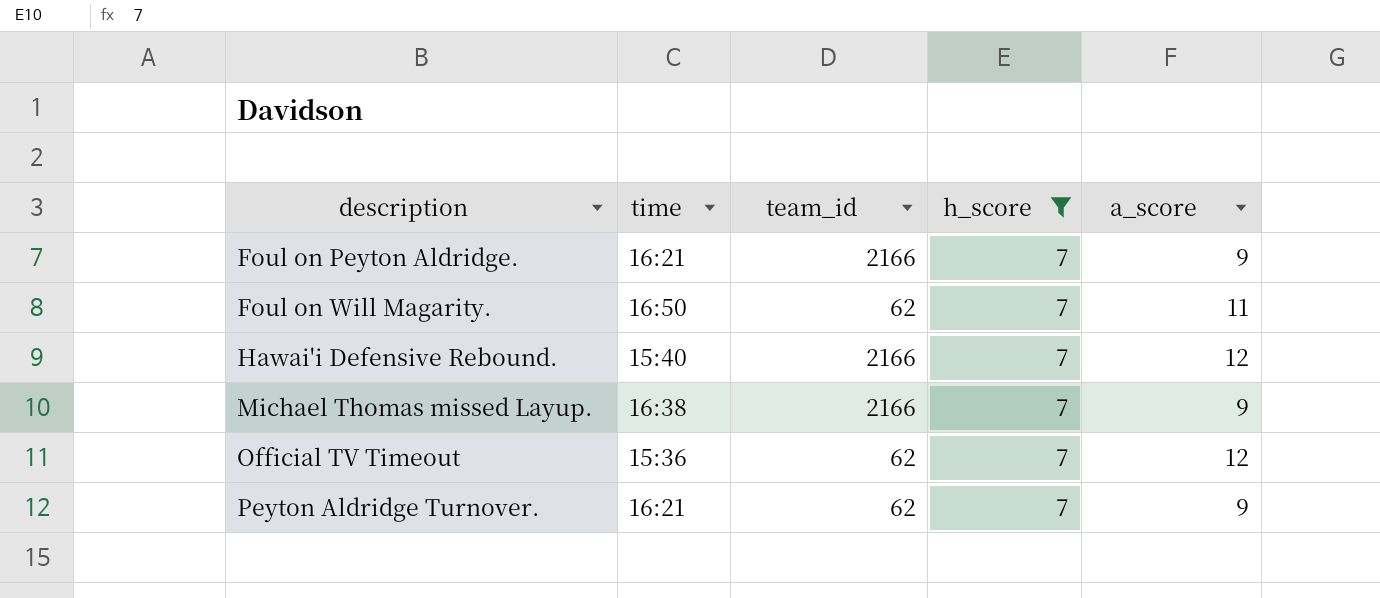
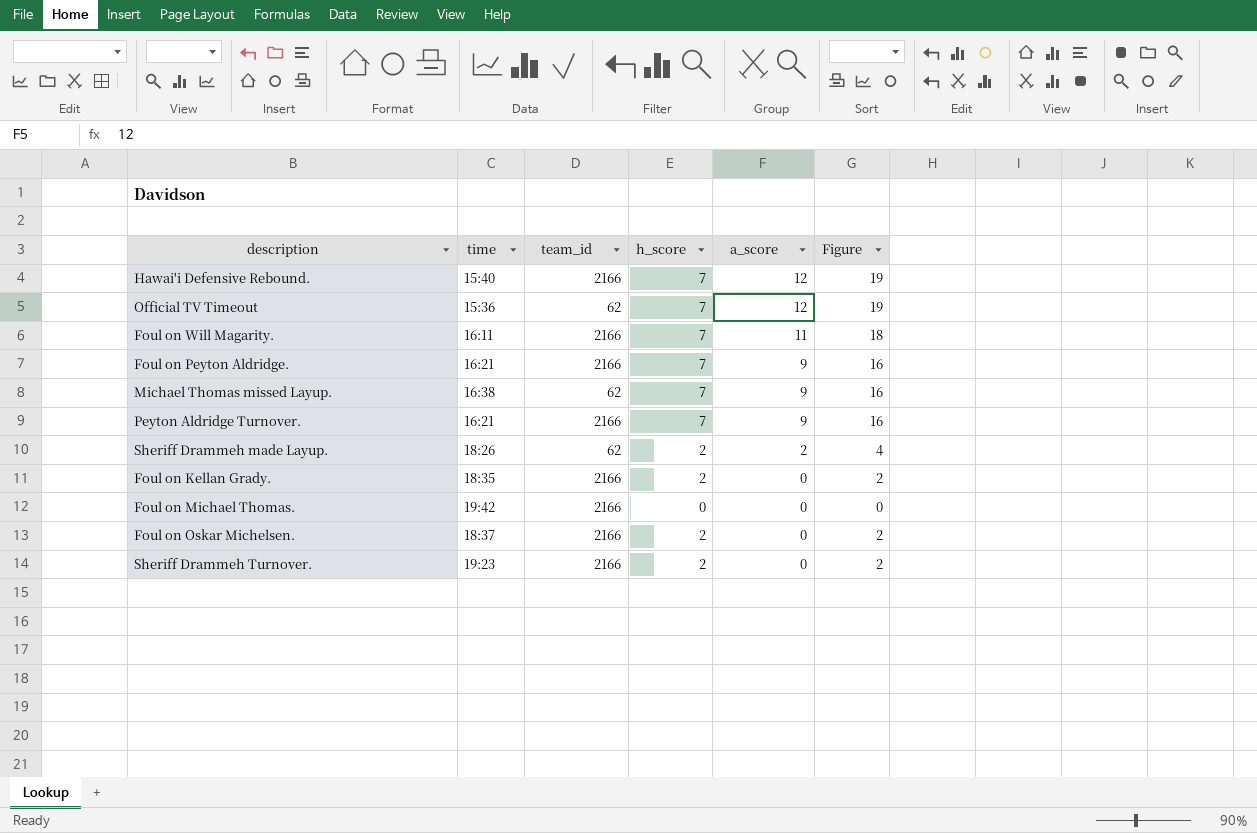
filter: h_score = 7 -> none
row order: description ascending -> a_score descending
column Figure | formula: none -> [h_score] + [a_score]
Foul on Will Magarity. | time: 16:50 -> 16:11
Foul on Will Magarity. | team_id: 62 -> 2166
Michael Thomas missed Layup. | team_id: 2166 -> 62
Peyton Aldridge Turnover. | team_id: 62 -> 2166

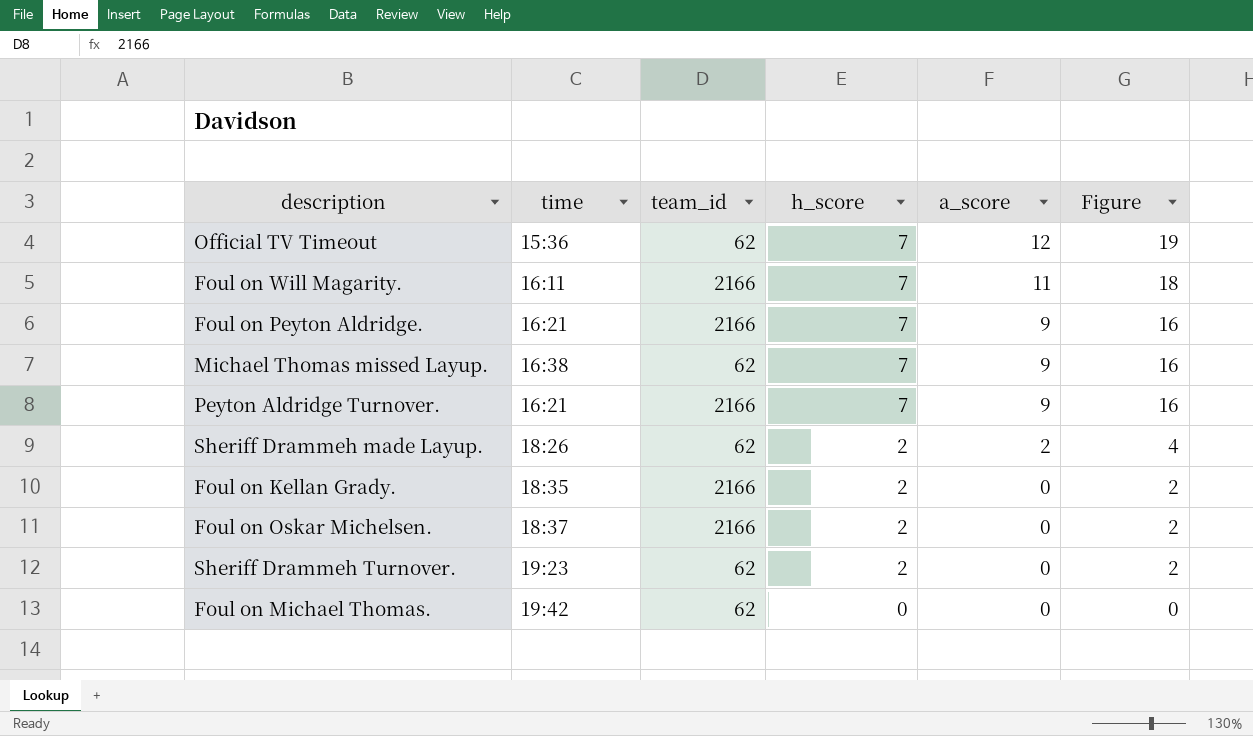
row order: a_score descending -> h_score descending
row Hawai'i Defensive Rebound.: 15:40 | 2166 | 7 | 12 | 19 -> none
Sheriff Drammeh Turnover. | team_id: 2166 -> 62
Foul on Michael Thomas. | team_id: 2166 -> 62

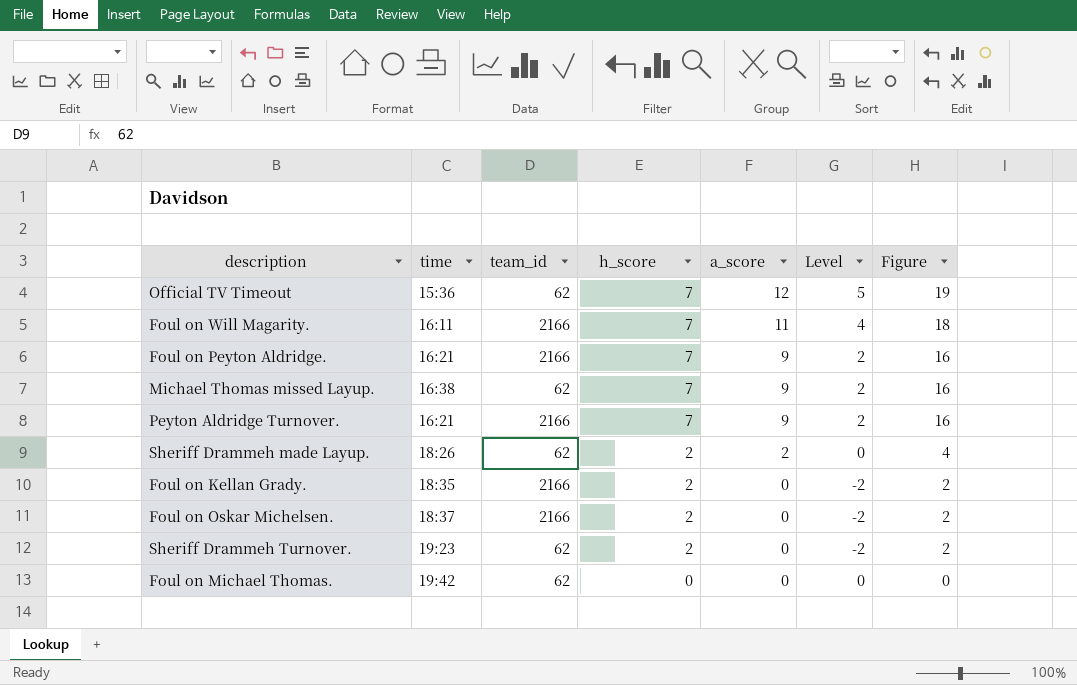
column Level | formula: none -> [a_score] - [h_score]

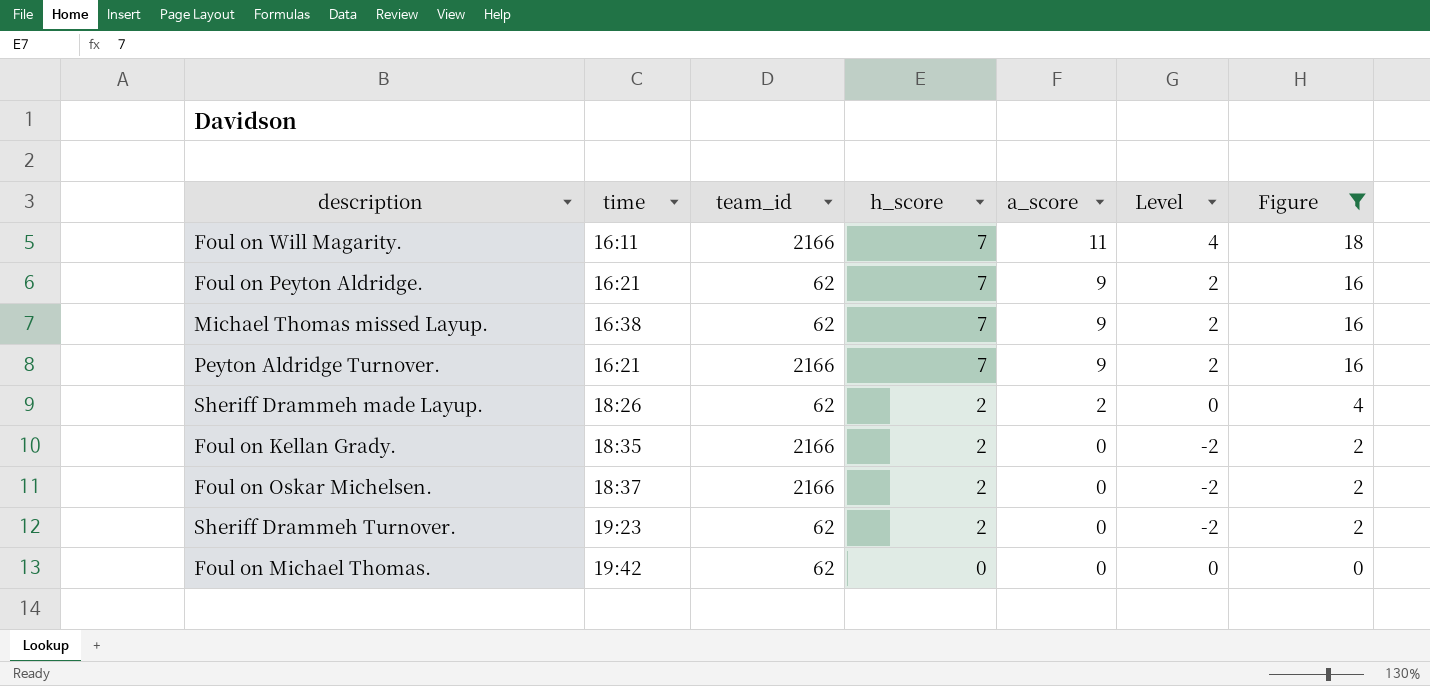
filter: none -> Figure != 19
Foul on Peyton Aldridge. | team_id: 2166 -> 62

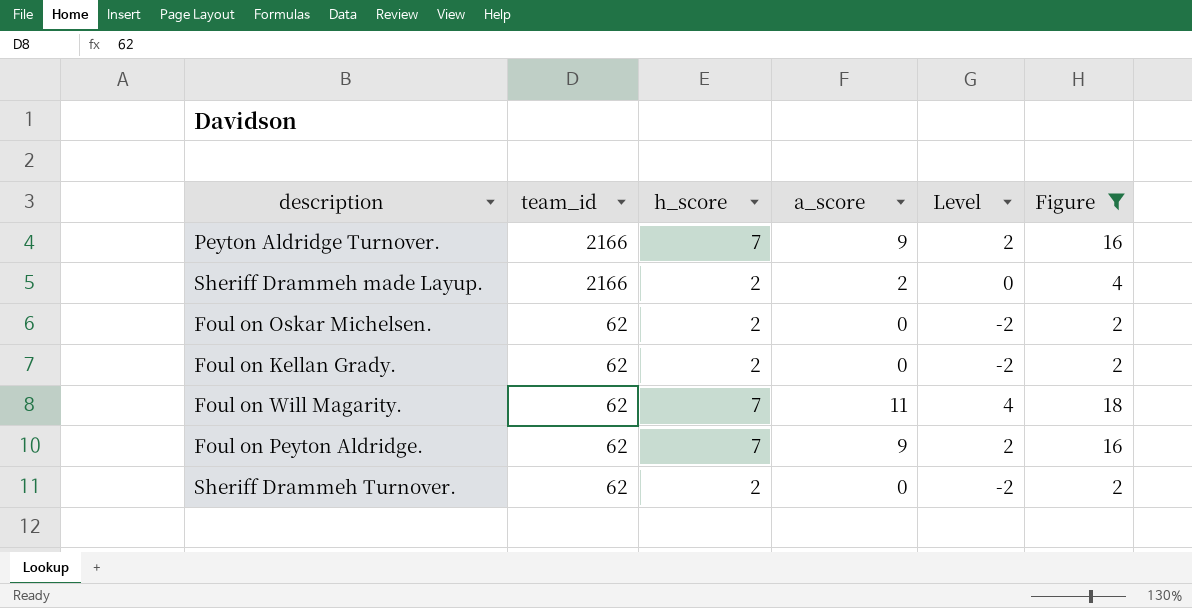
row order: h_score descending -> team_id descending
column time | position: 2 -> none
row Michael Thomas missed Layup.: 16:38 | 62 | 7 | 9 | 2 | 16 -> none
row Foul on Michael Thomas.: 19:42 | 62 | 0 | 0 | 0 | 0 -> none
Sheriff Drammeh made Layup. | team_id: 62 -> 2166
Foul on Oskar Michelsen. | team_id: 2166 -> 62
Foul on Kellan Grady. | team_id: 2166 -> 62
Foul on Will Magarity. | team_id: 2166 -> 62

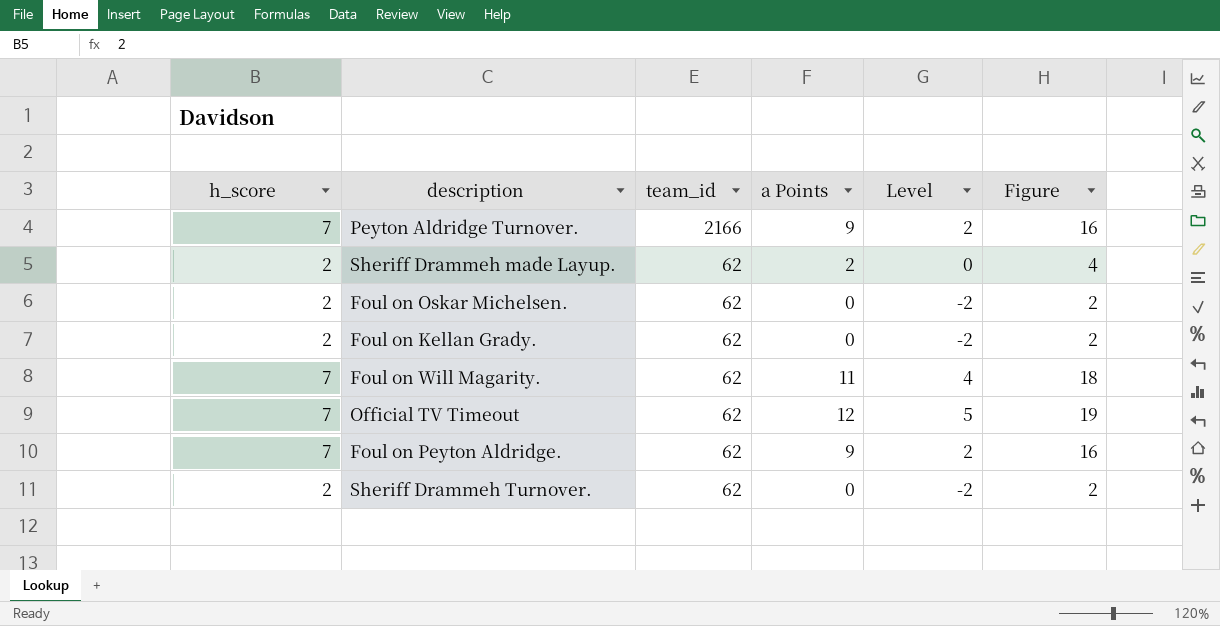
filter: Figure != 19 -> none
column h_score | position: 3 -> 1
column name: a_score -> a Points
Sheriff Drammeh made Layup. | team_id: 2166 -> 62

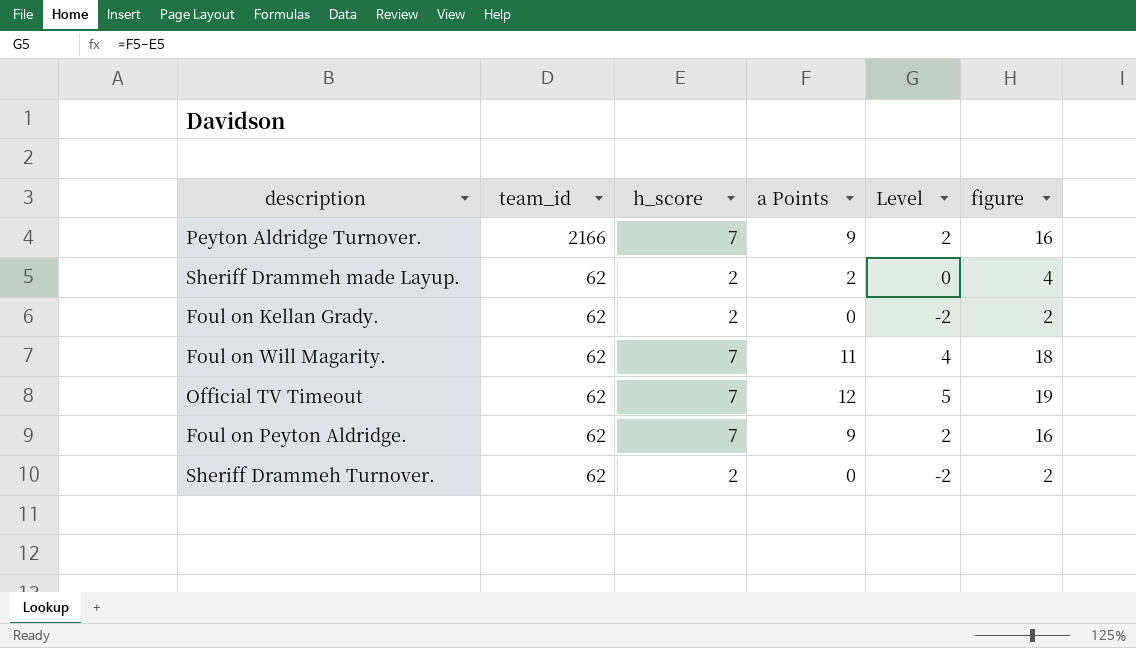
column h_score | position: 1 -> 3
column name: Figure -> figure
row Foul on Oskar Michelsen.: 2 | 62 | 0 | -2 | 2 -> none

